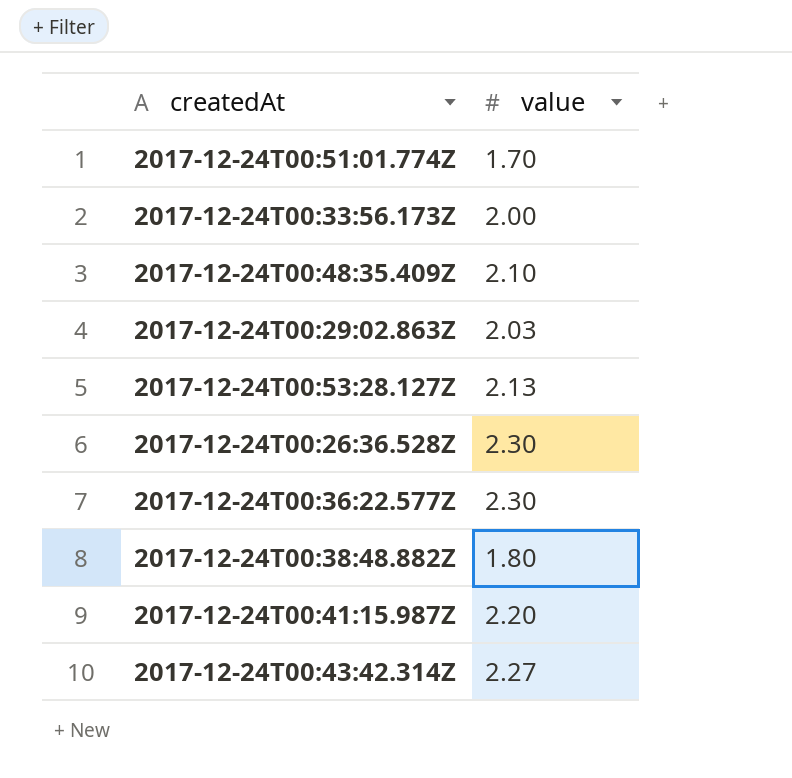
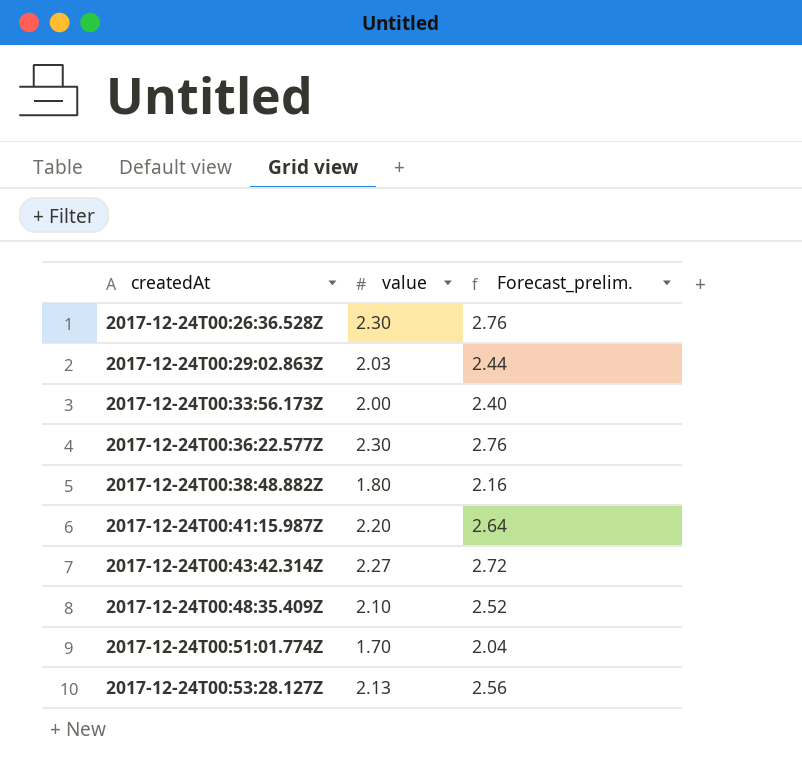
row order: none -> createdAt ascending
column Forecast_prelim. | formula: none -> [value] * 1.2

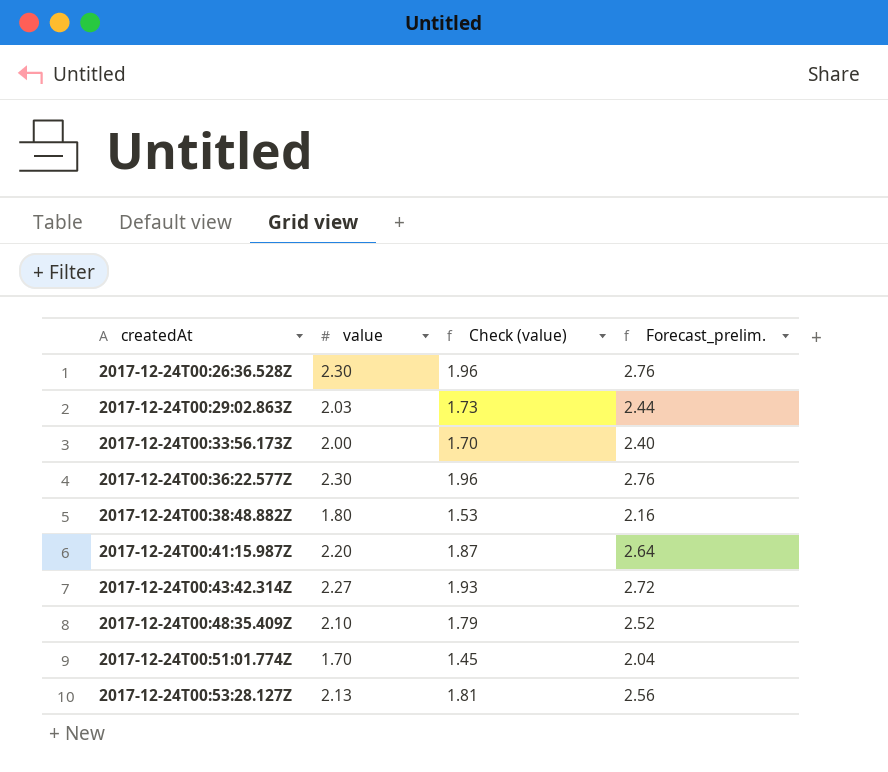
column Check (value) | formula: none -> [value] * 0.85

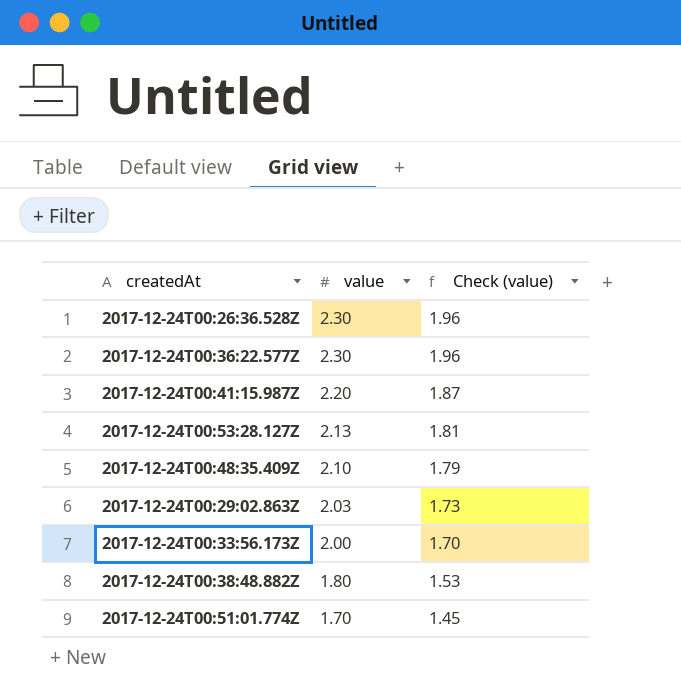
row order: createdAt ascending -> value descending
column Forecast_prelim. | formula: [value] * 1.2 -> none
row 2017-12-24T00:43:42.314Z: 2.27 | 1.93 | 2.72 -> none

